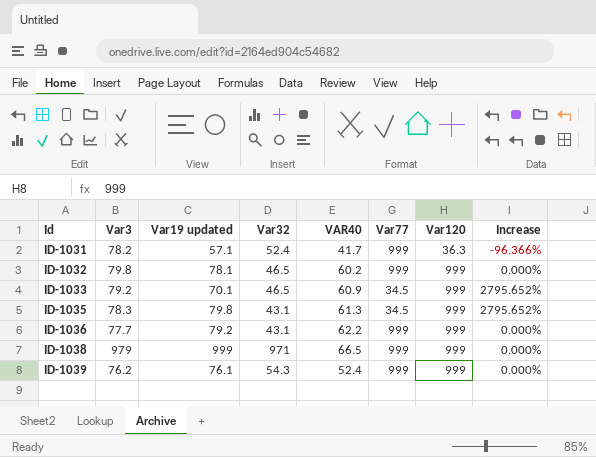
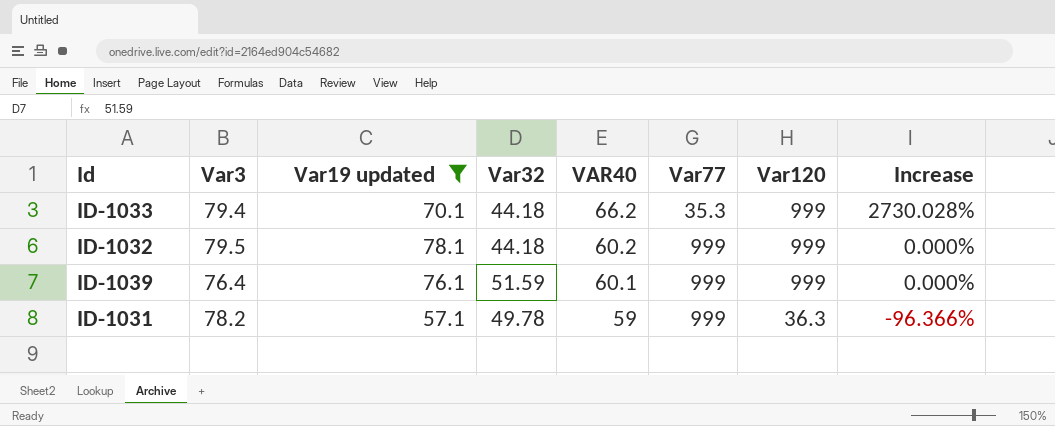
filter: none -> Var19 updated <= 78.1
row order: Id ascending -> VAR40 descending
ID-1033 | Var3: 79.2 -> 79.4
ID-1033 | Var32: 46.5 -> 44.18
ID-1033 | VAR40: 60.9 -> 66.2
ID-1033 | Var77: 34.5 -> 35.3
ID-1033 | Increase: 2795.652% -> 2730.028%
ID-1032 | Var3: 79.8 -> 79.5
ID-1032 | Var32: 46.5 -> 44.18
ID-1039 | Var3: 76.2 -> 76.4
ID-1039 | Var32: 54.3 -> 51.59
ID-1039 | VAR40: 52.4 -> 60.1
ID-1031 | Var32: 52.4 -> 49.78
ID-1031 | VAR40: 41.7 -> 59

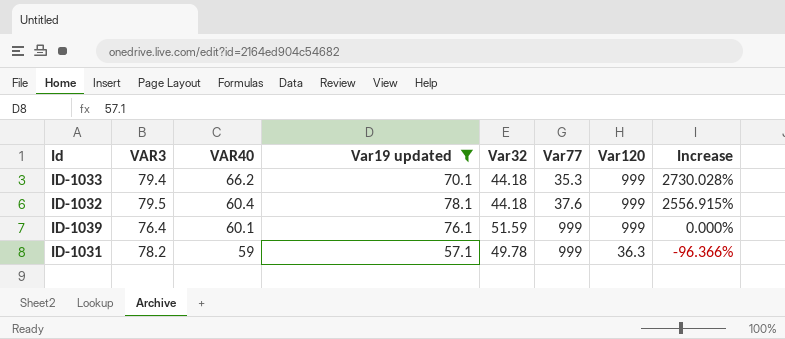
column name: Var3 -> VAR3
column VAR40 | position: 5 -> 3
ID-1032 | VAR40: 60.2 -> 60.4
ID-1032 | Var77: 999 -> 37.6
ID-1032 | Increase: 0.000% -> 2556.915%

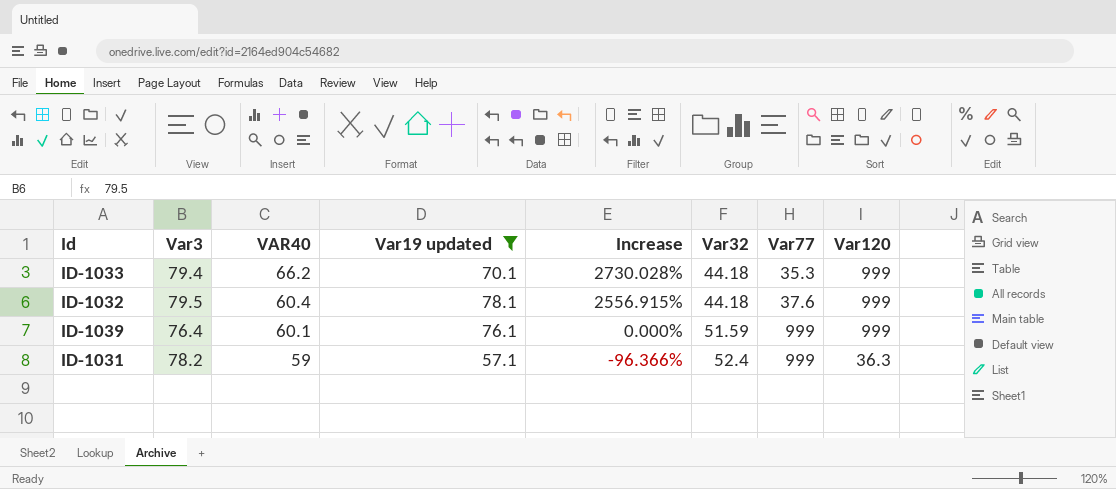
column name: VAR3 -> Var3
column Increase | position: 8 -> 5
ID-1031 | Var32: 49.78 -> 52.4

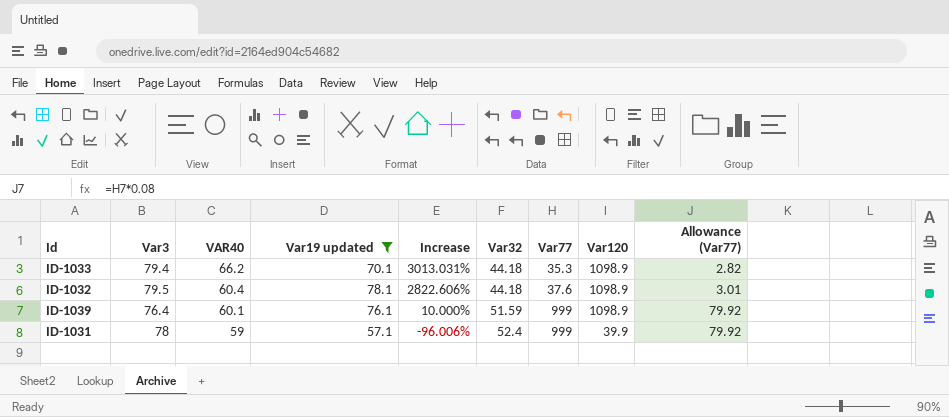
column Allowance (Var77) | formula: none -> [Var77] * 0.08
ID-1033 | Increase: 2730.028% -> 3013.031%
ID-1033 | Var120: 999 -> 1098.9
ID-1032 | Increase: 2556.915% -> 2822.606%
ID-1032 | Var120: 999 -> 1098.9
ID-1039 | Increase: 0.000% -> 10.000%
ID-1039 | Var120: 999 -> 1098.9
ID-1031 | Var3: 78.2 -> 78
ID-1031 | Increase: -96.366% -> -96.006%
ID-1031 | Var120: 36.3 -> 39.9

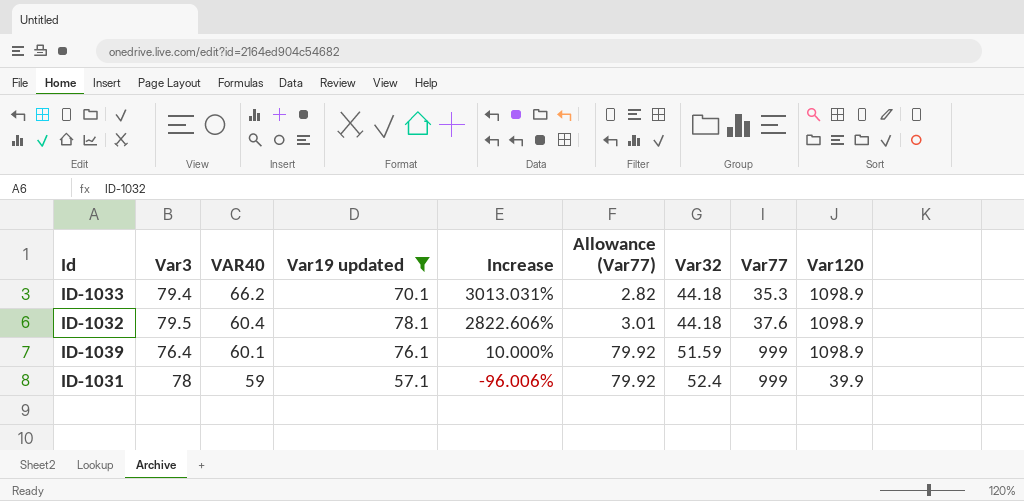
column Allowance (Var77) | position: 9 -> 6

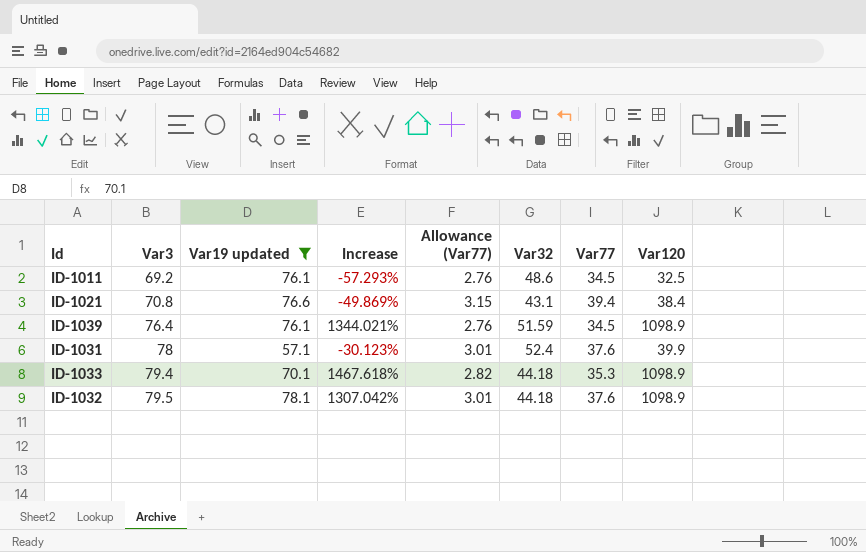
row order: VAR40 descending -> Var3 ascending
column VAR40 | position: 3 -> none
column Increase | formula: ([Var120] - [Var77]) / [Var77] -> ([Var120] - [Var19 updated]) / [Var19 updated]
row ID-1011: none -> 69.2 | 76.1 | -57.293% | 2.76 | 48.6 | 34.5 | 32.5
row ID-1021: none -> 70.8 | 76.6 | -49.869% | 3.15 | 43.1 | 39.4 | 38.4
ID-1039 | Allowance (Var77): 79.92 -> 2.76
ID-1039 | Var77: 999 -> 34.5
ID-1031 | Allowance (Var77): 79.92 -> 3.01
ID-1031 | Var77: 999 -> 37.6

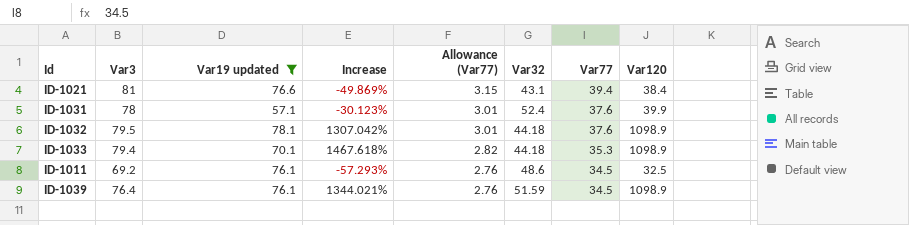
row order: Var3 ascending -> Allowance (Var77) descending
ID-1021 | Var3: 70.8 -> 81

